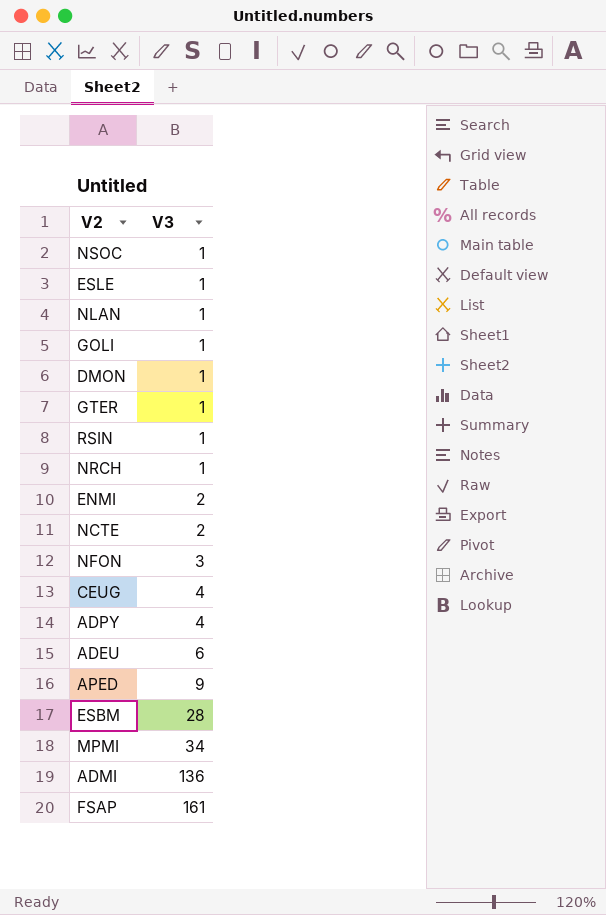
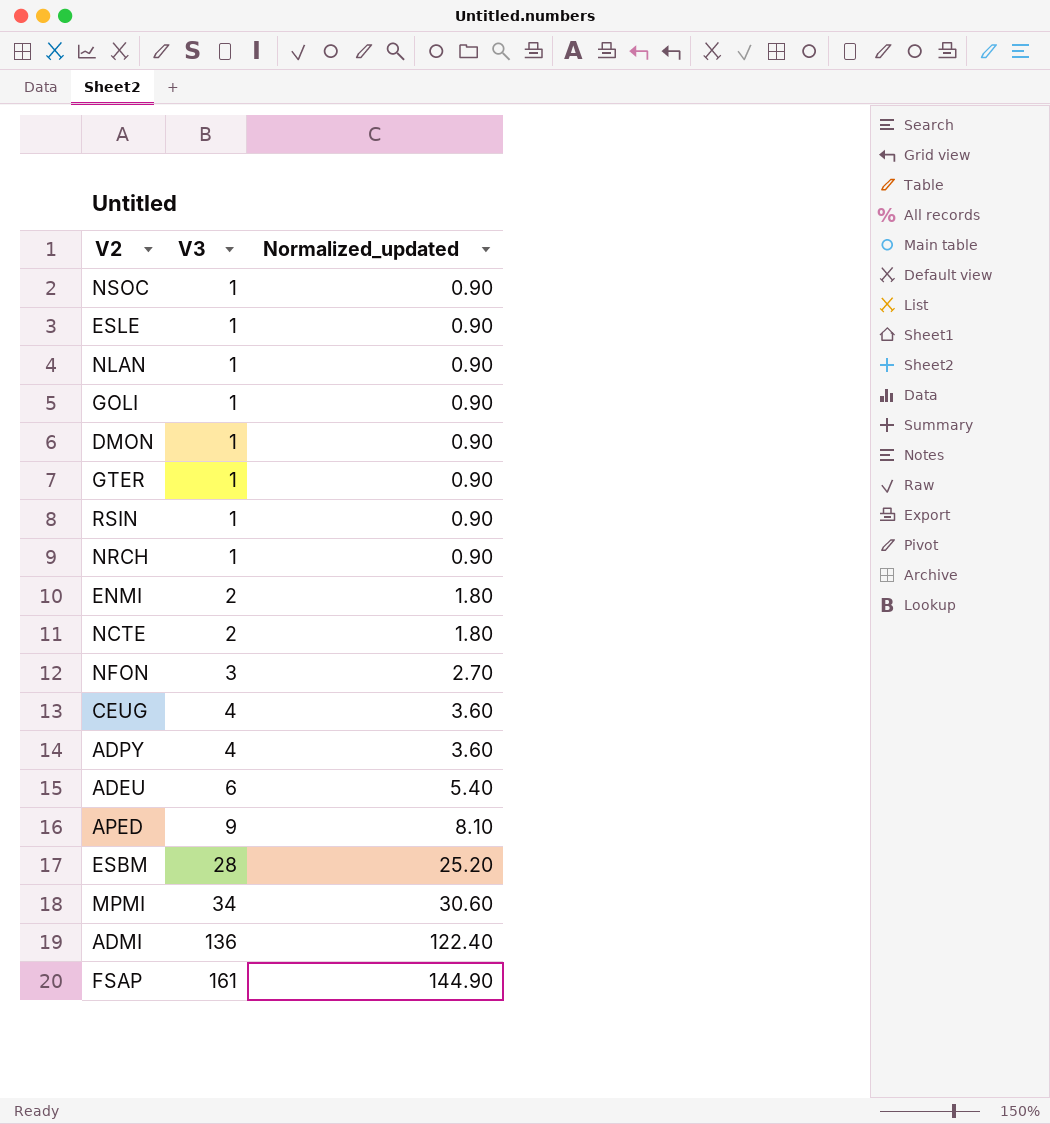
column Normalized_updated | formula: none -> [V3] * 0.9

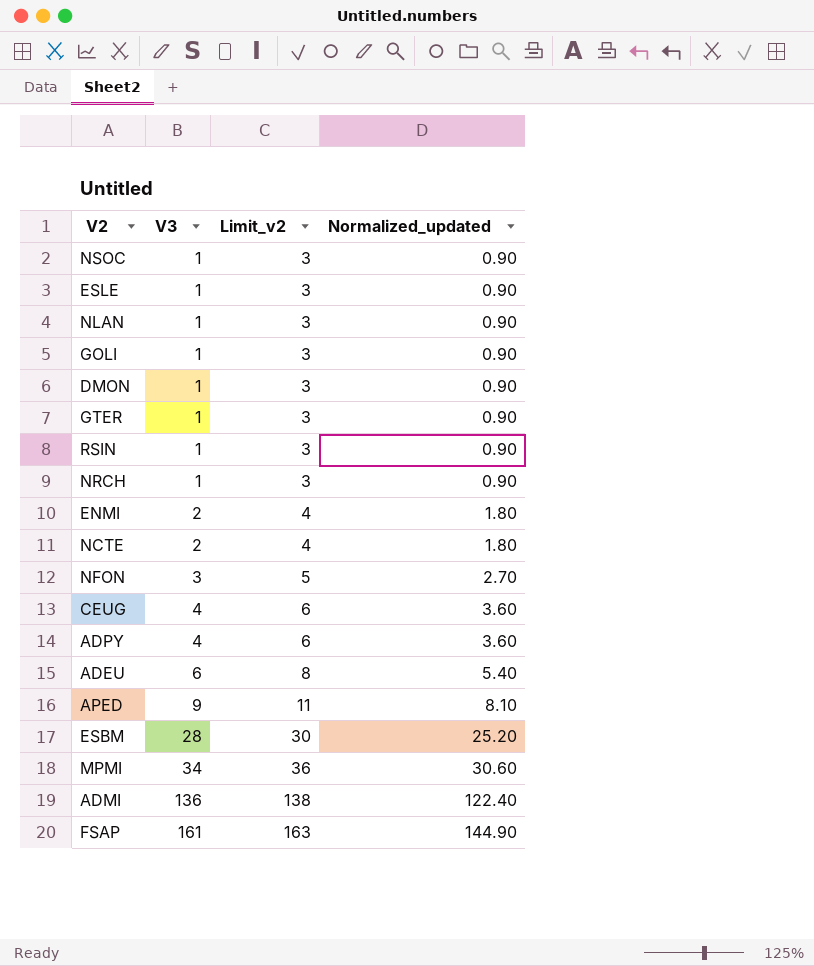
column Limit_v2 | formula: none -> [V3] + 2

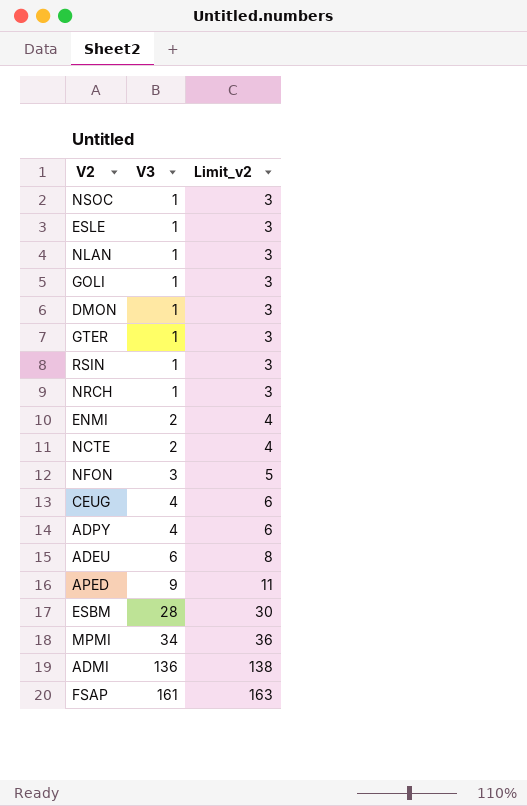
column Normalized_updated | formula: [V3] * 0.9 -> none

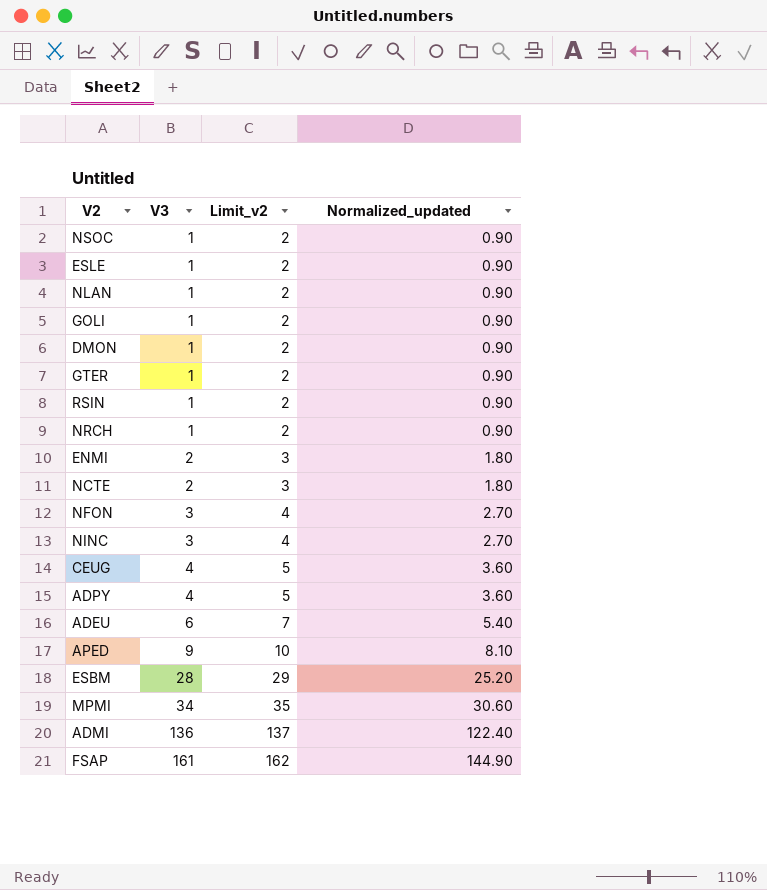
column Limit_v2 | formula: [V3] + 2 -> [V3] + 1
column Normalized_updated | formula: none -> [V3] * 0.9
row NINC: none -> 3 | 4 | 2.70

